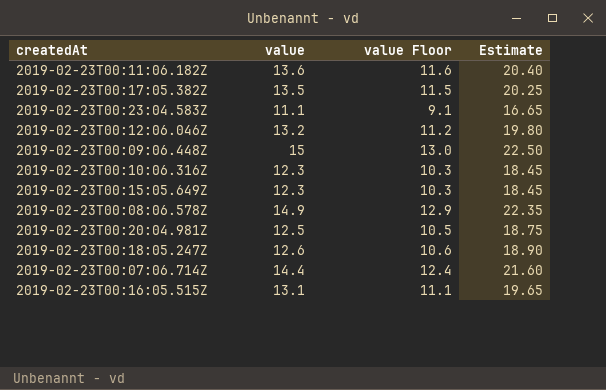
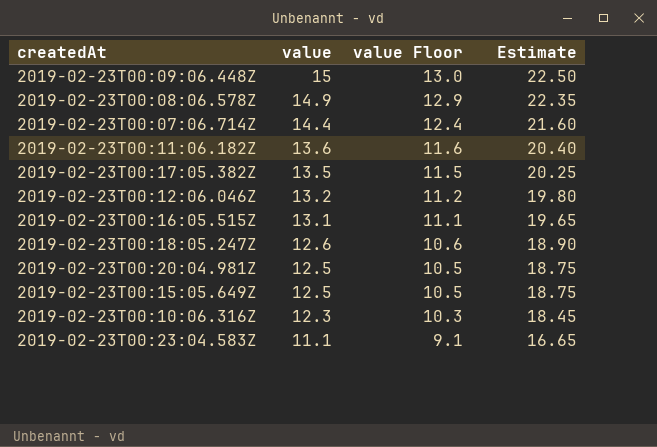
row order: none -> value descending
2019-02-23T00:15:05.649Z | value: 12.3 -> 12.5
2019-02-23T00:15:05.649Z | value Floor: 10.3 -> 10.5
2019-02-23T00:15:05.649Z | Estimate: 18.45 -> 18.75

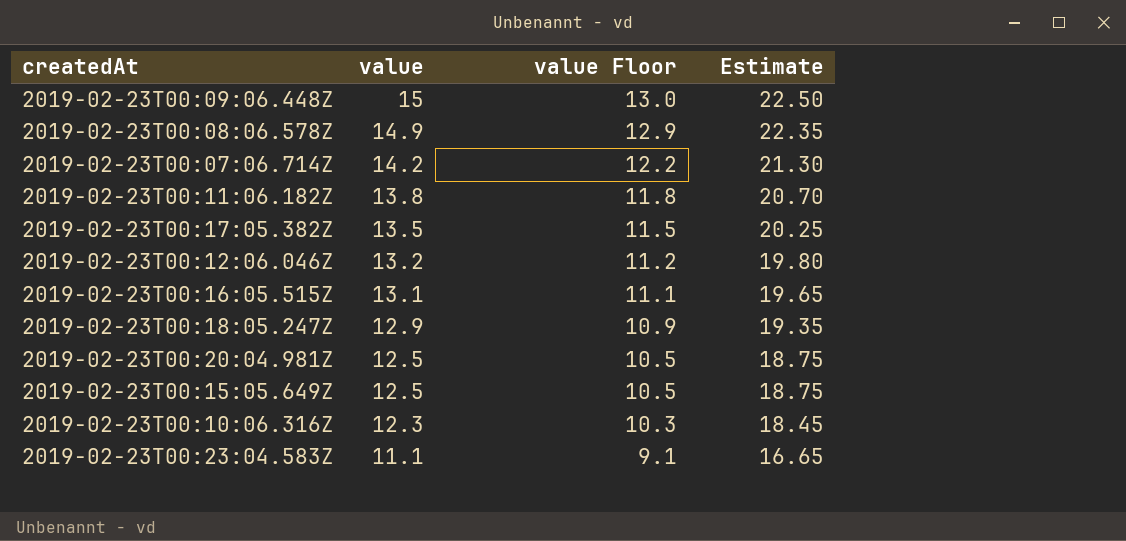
2019-02-23T00:07:06.714Z | value: 14.4 -> 14.2
2019-02-23T00:07:06.714Z | value Floor: 12.4 -> 12.2
2019-02-23T00:07:06.714Z | Estimate: 21.60 -> 21.30
2019-02-23T00:11:06.182Z | value: 13.6 -> 13.8
2019-02-23T00:11:06.182Z | value Floor: 11.6 -> 11.8
2019-02-23T00:11:06.182Z | Estimate: 20.40 -> 20.70
2019-02-23T00:18:05.247Z | value: 12.6 -> 12.9
2019-02-23T00:18:05.247Z | value Floor: 10.6 -> 10.9
2019-02-23T00:18:05.247Z | Estimate: 18.90 -> 19.35

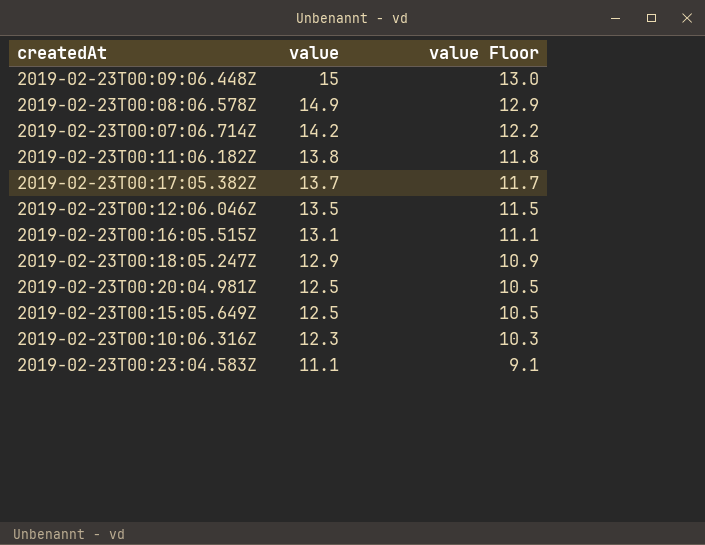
column Estimate | formula: [value] * 1.5 -> none
2019-02-23T00:17:05.382Z | value: 13.5 -> 13.7
2019-02-23T00:17:05.382Z | value Floor: 11.5 -> 11.7
2019-02-23T00:12:06.046Z | value: 13.2 -> 13.5
2019-02-23T00:12:06.046Z | value Floor: 11.2 -> 11.5

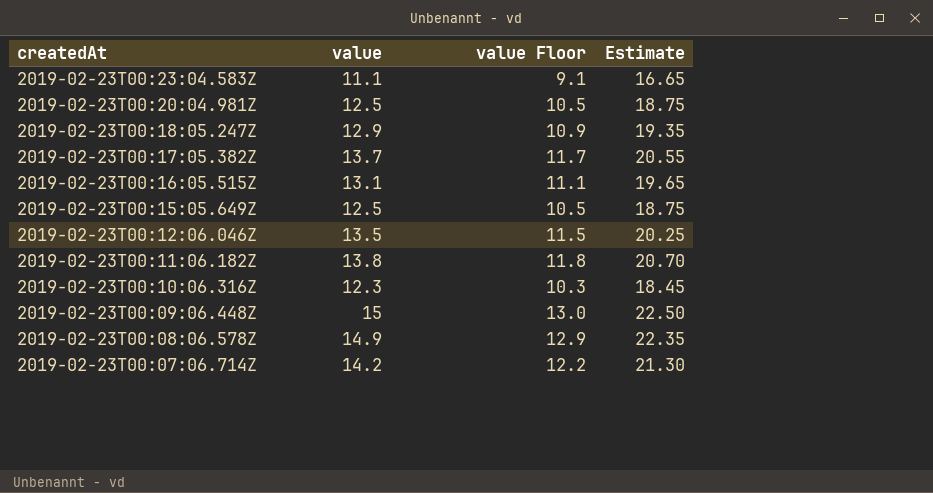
row order: value descending -> createdAt descending
column Estimate | formula: none -> [value] * 1.5

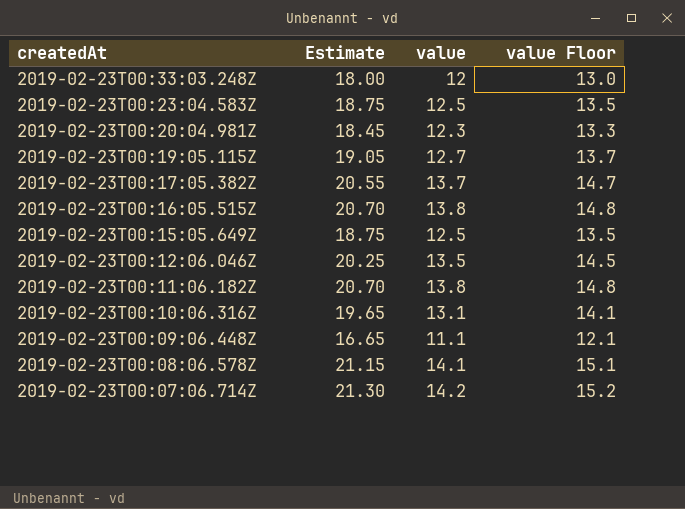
column Estimate | position: 4 -> 2
column value Floor | formula: [value] - 2 -> [value] + 1
row 2019-02-23T00:18:05.247Z: 12.9 | 10.9 | 19.35 -> none
row 2019-02-23T00:33:03.248Z: none -> 18.00 | 12 | 13.0
2019-02-23T00:23:04.583Z | Estimate: 16.65 -> 18.75
2019-02-23T00:23:04.583Z | value: 11.1 -> 12.5
2019-02-23T00:20:04.981Z | Estimate: 18.75 -> 18.45
2019-02-23T00:20:04.981Z | value: 12.5 -> 12.3
row 2019-02-23T00:19:05.115Z: none -> 19.05 | 12.7 | 13.7
2019-02-23T00:16:05.515Z | Estimate: 19.65 -> 20.70
2019-02-23T00:16:05.515Z | value: 13.1 -> 13.8
2019-02-23T00:10:06.316Z | Estimate: 18.45 -> 19.65
2019-02-23T00:10:06.316Z | value: 12.3 -> 13.1
2019-02-23T00:09:06.448Z | Estimate: 22.50 -> 16.65
2019-02-23T00:09:06.448Z | value: 15 -> 11.1
2019-02-23T00:08:06.578Z | Estimate: 22.35 -> 21.15
2019-02-23T00:08:06.578Z | value: 14.9 -> 14.1

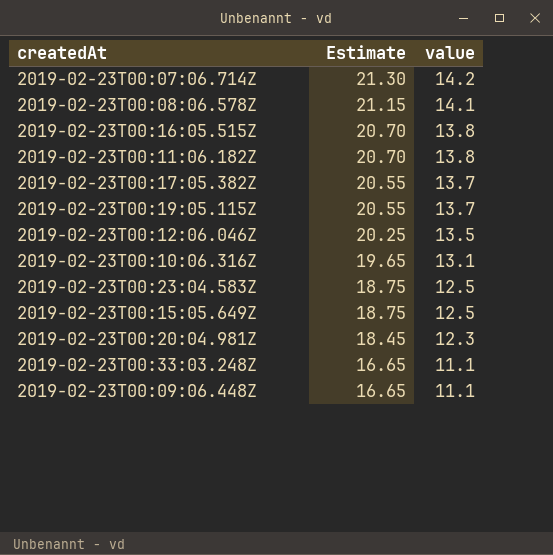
row order: createdAt descending -> Estimate descending
column value Floor | formula: [value] + 1 -> none
2019-02-23T00:19:05.115Z | Estimate: 19.05 -> 20.55
2019-02-23T00:19:05.115Z | value: 12.7 -> 13.7
2019-02-23T00:33:03.248Z | Estimate: 18.00 -> 16.65
2019-02-23T00:33:03.248Z | value: 12 -> 11.1

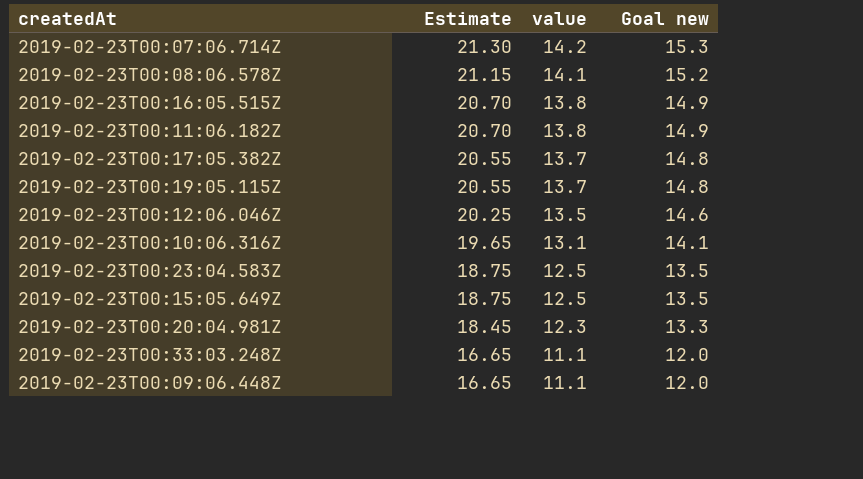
column Goal new | formula: none -> [value] * 1.08

